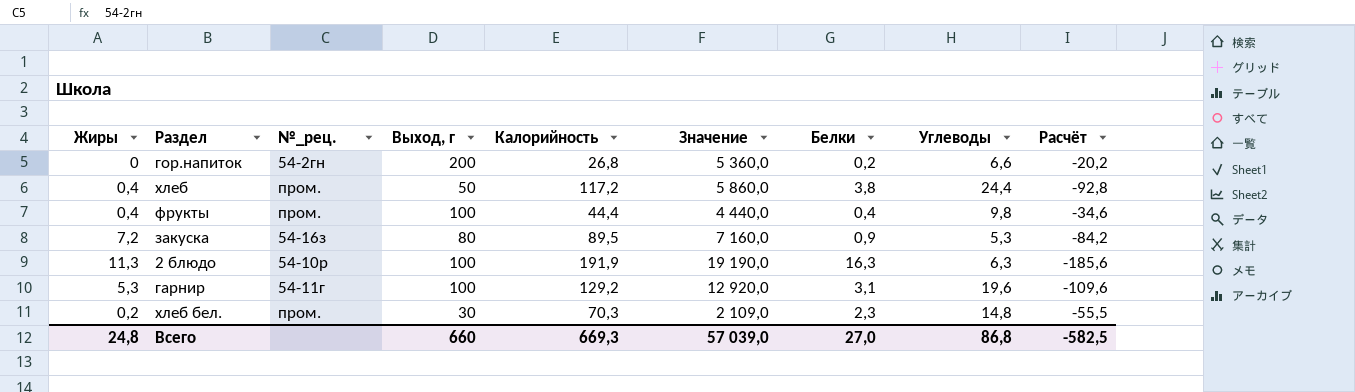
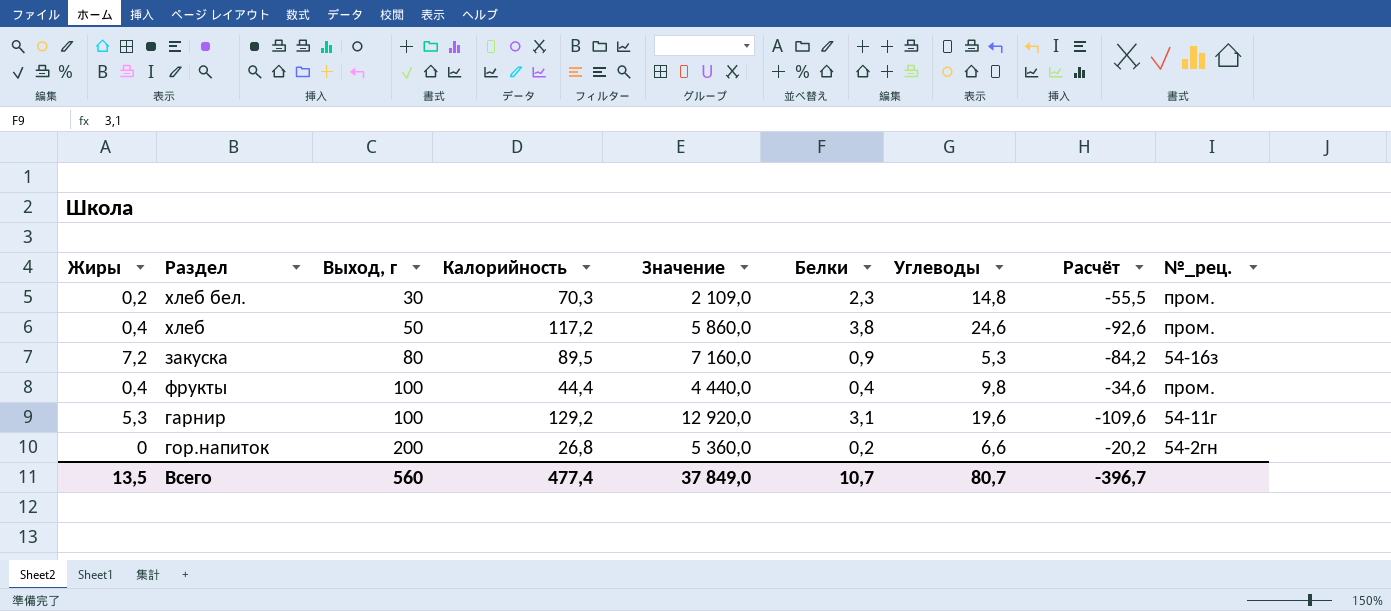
row order: none -> Выход, г ascending
column №_рец. | position: 3 -> 9
row 2 блюдо: 11,3 | 54-10р | 100 | 191,9 | 19 190,0 | 16,3 | 6,3 | -185,6 -> none
хлеб | Углеводы: 24,4 -> 24,6
хлеб | Расчёт: -92,8 -> -92,6
Всего | Жиры: 24,8 -> 13,5
Всего | Выход, г: 660 -> 560
Всего | Калорийность: 669,3 -> 477,4
Всего | Значение: 57 039,0 -> 37 849,0
Всего | Белки: 27,0 -> 10,7
Всего | Углеводы: 86,8 -> 80,7
Всего | Расчёт: -582,5 -> -396,7

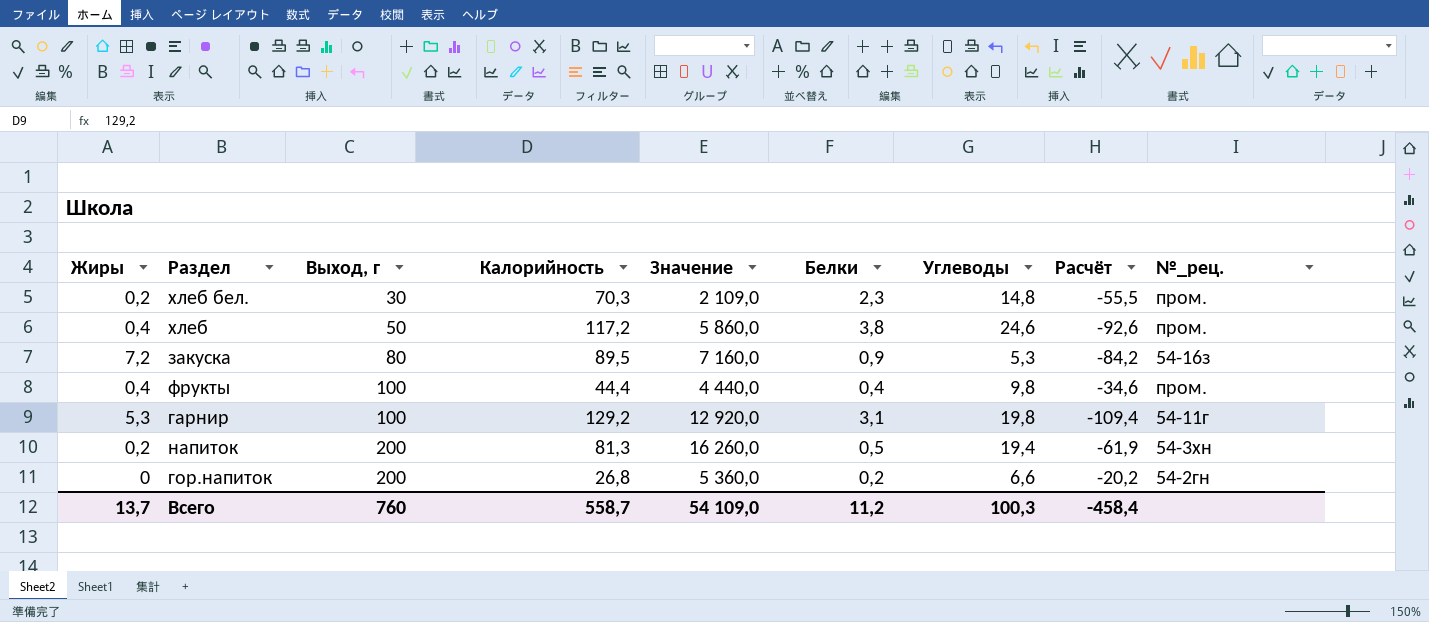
гарнир | Углеводы: 19,6 -> 19,8
гарнир | Расчёт: -109,6 -> -109,4
row напиток: none -> 0,2 | 200 | 81,3 | 16 260,0 | 0,5 | 19,4 | -61,9 | 54-3хн
Всего | Жиры: 13,5 -> 13,7
Всего | Выход, г: 560 -> 760
Всего | Калорийность: 477,4 -> 558,7
Всего | Значение: 37 849,0 -> 54 109,0
Всего | Белки: 10,7 -> 11,2
Всего | Углеводы: 80,7 -> 100,3
Всего | Расчёт: -396,7 -> -458,4

